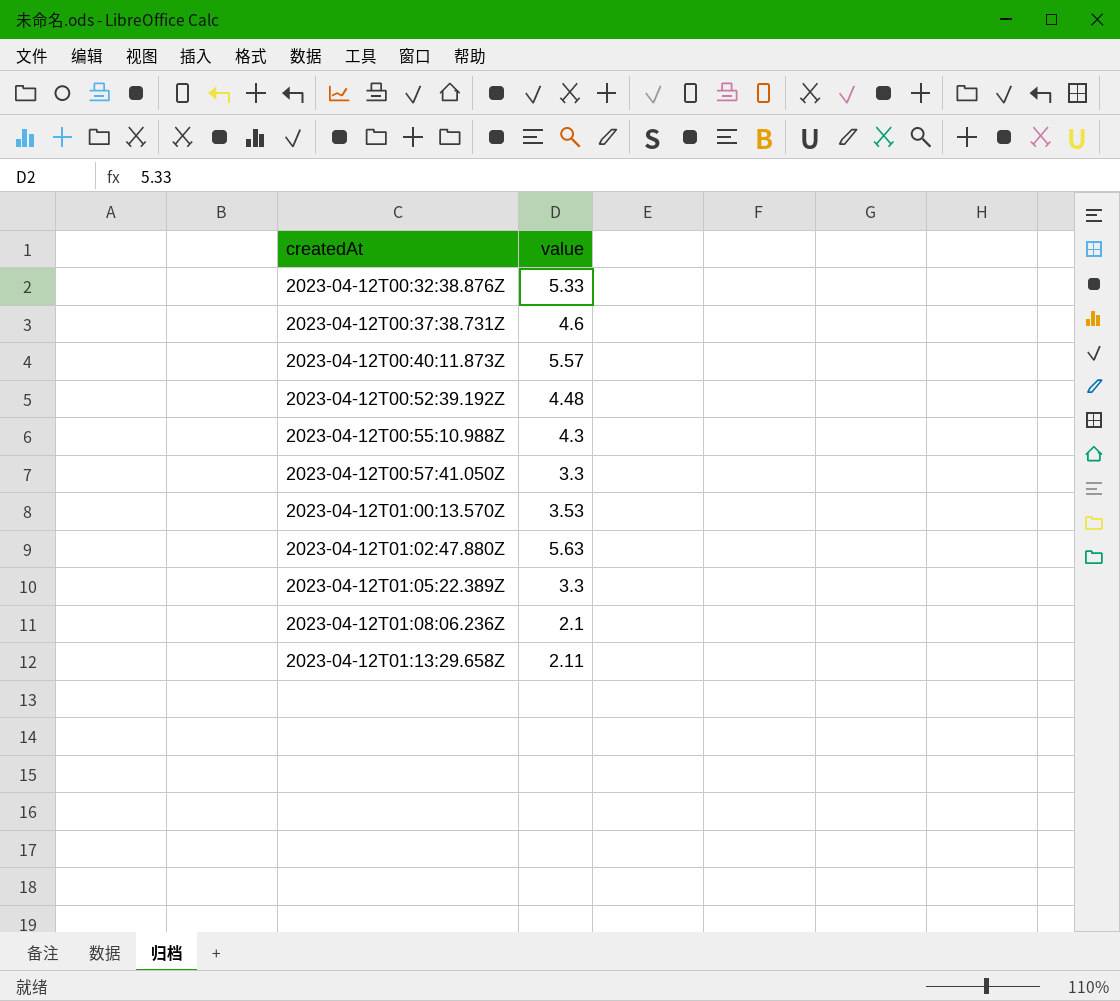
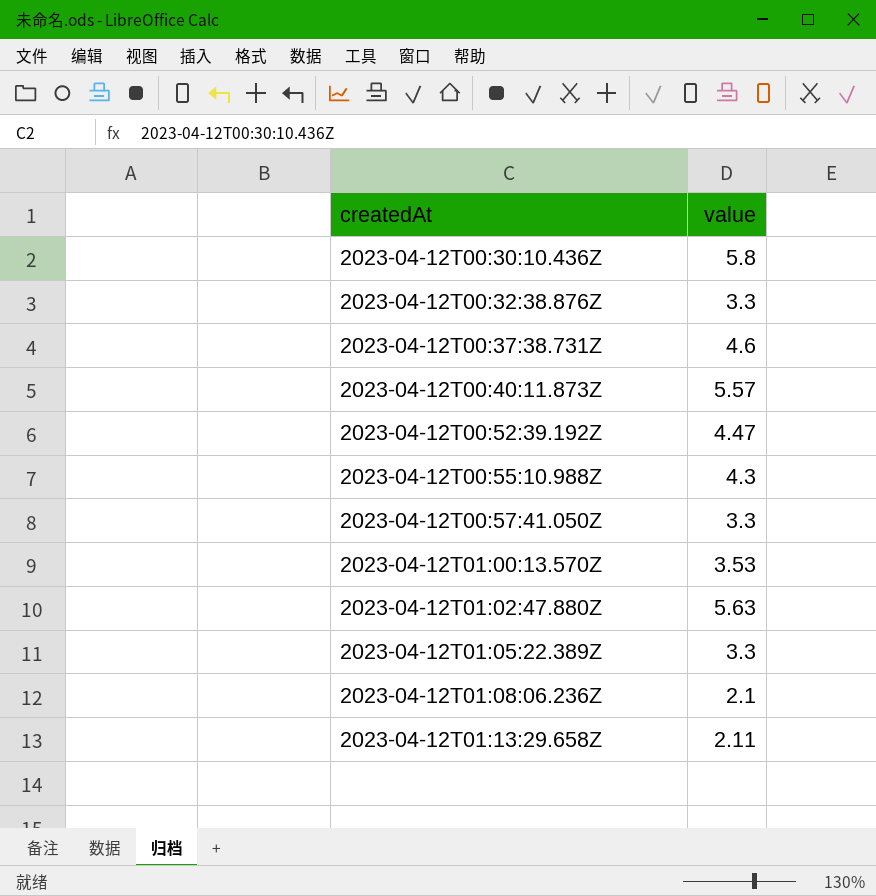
row 2023-04-12T00:30:10.436Z: none -> 5.8
2023-04-12T00:32:38.876Z | value: 5.33 -> 3.3
2023-04-12T00:52:39.192Z | value: 4.48 -> 4.47

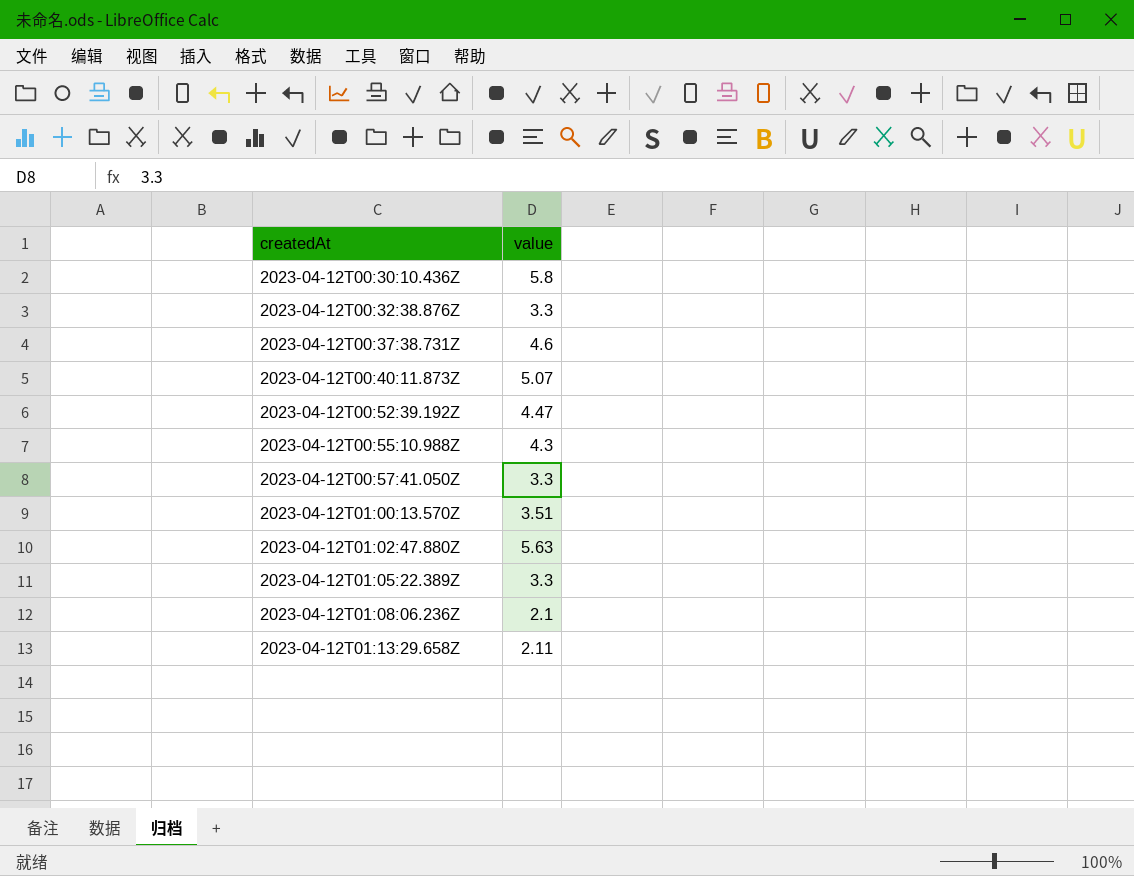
2023-04-12T00:40:11.873Z | value: 5.57 -> 5.07
2023-04-12T01:00:13.570Z | value: 3.53 -> 3.51

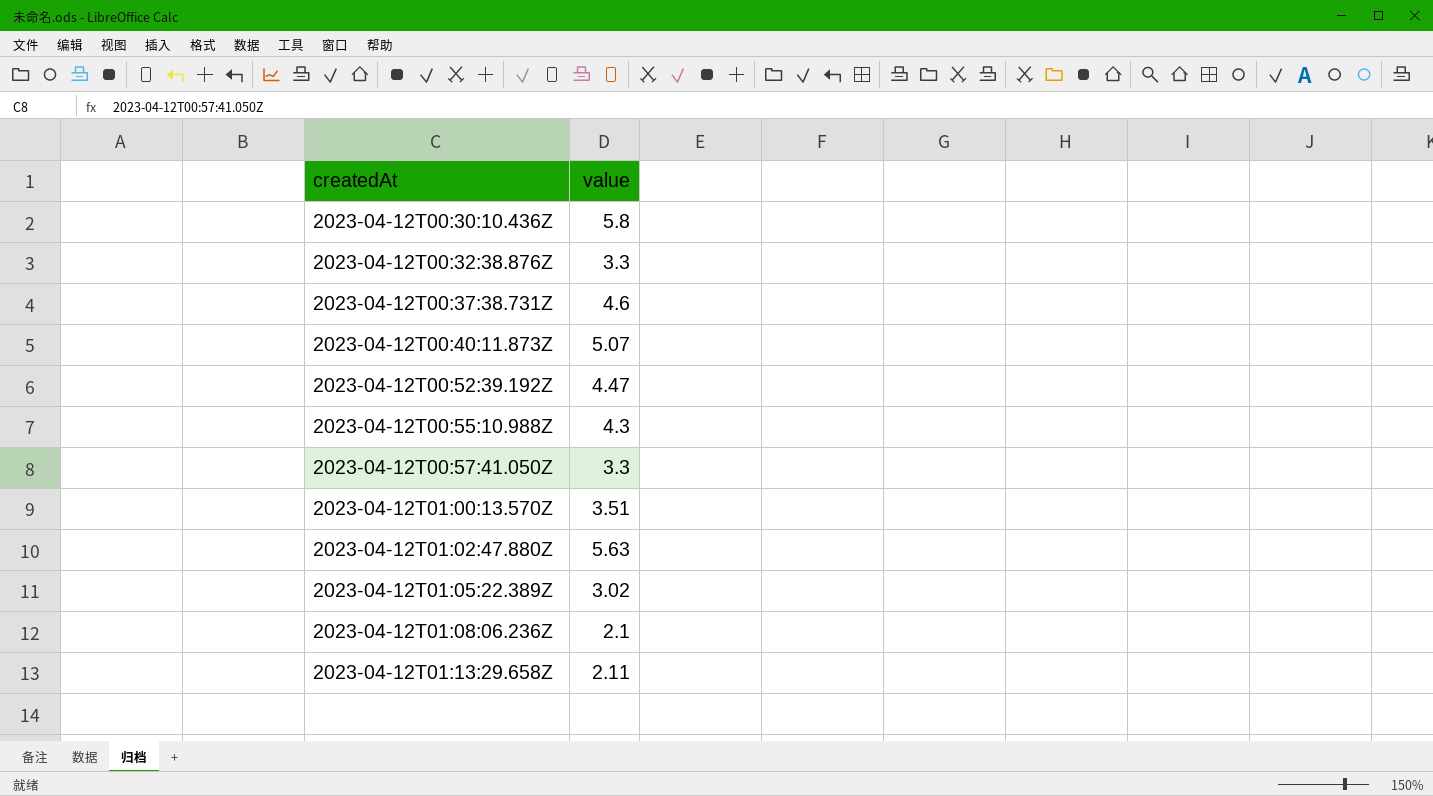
2023-04-12T01:05:22.389Z | value: 3.3 -> 3.02

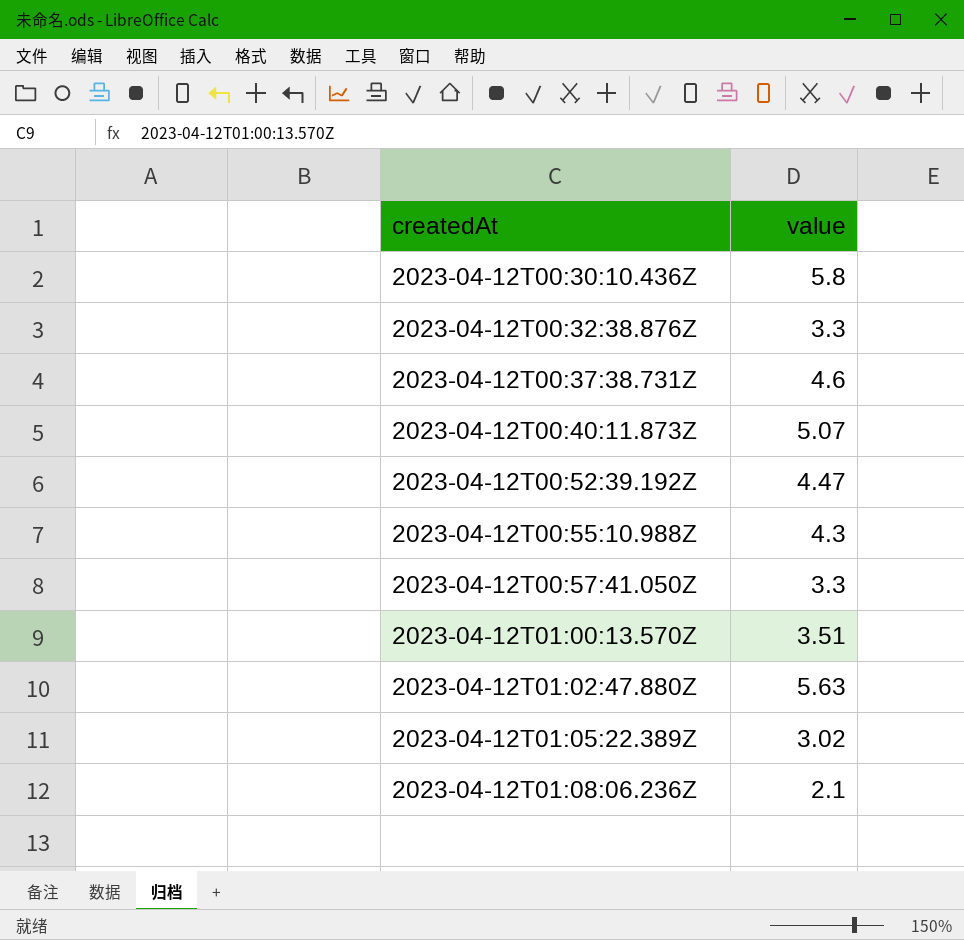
row 2023-04-12T01:13:29.658Z: 2.11 -> none

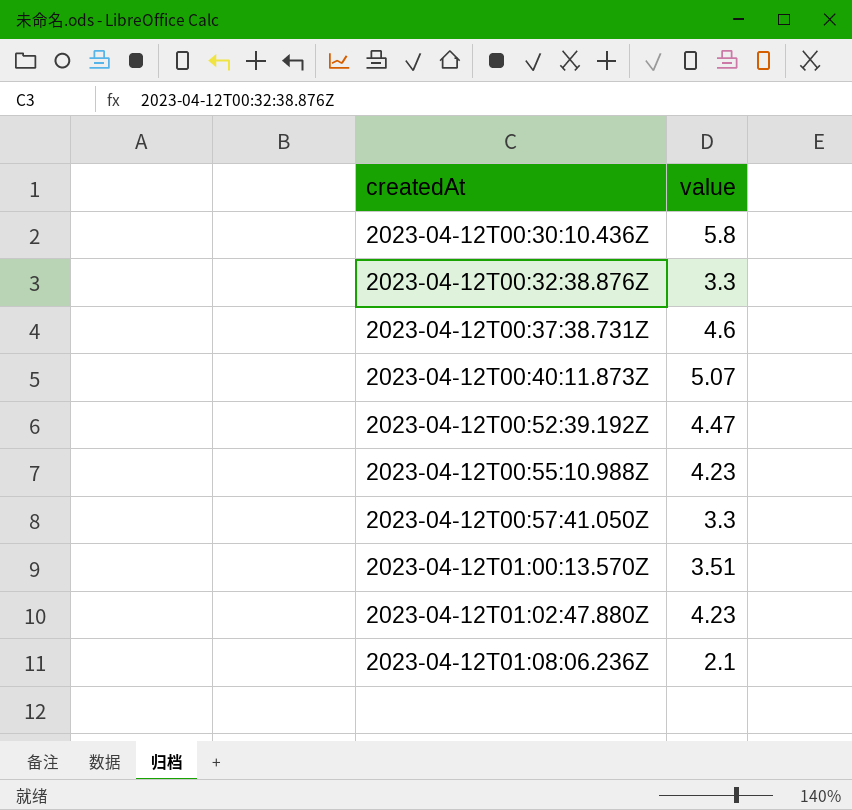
row 2023-04-12T01:05:22.389Z: 3.02 -> none
2023-04-12T00:55:10.988Z | value: 4.3 -> 4.23
2023-04-12T01:02:47.880Z | value: 5.63 -> 4.23

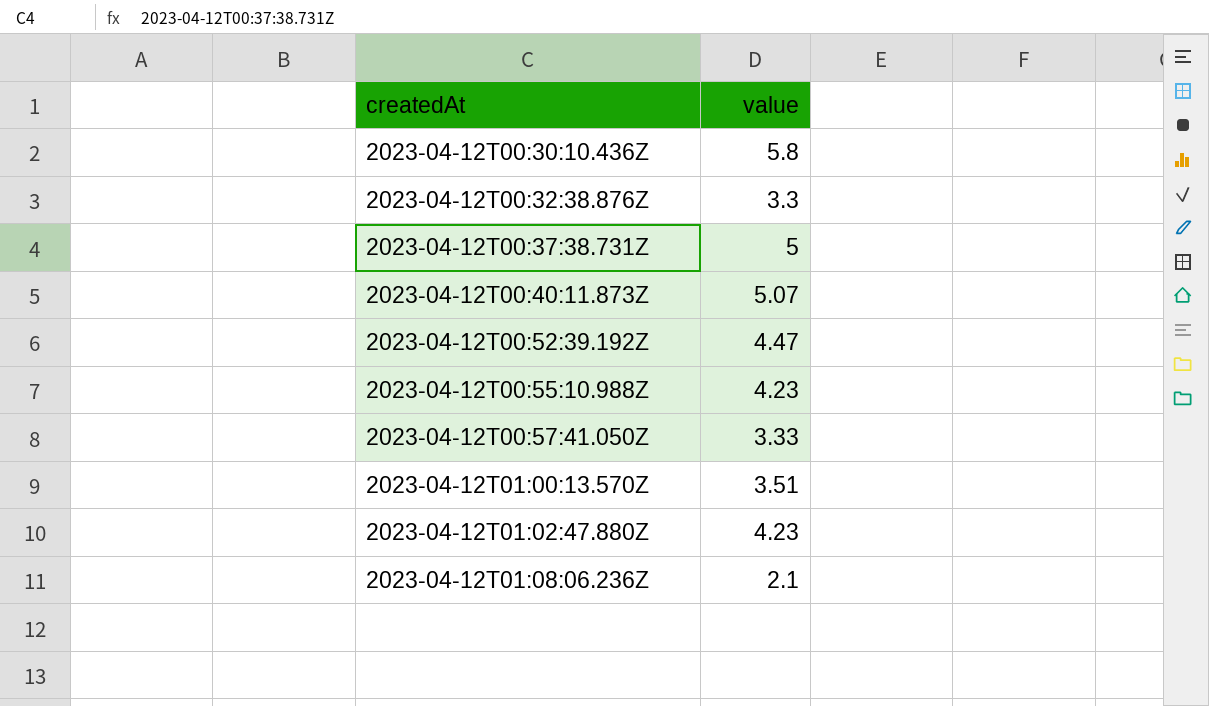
2023-04-12T00:37:38.731Z | value: 4.6 -> 5
2023-04-12T00:57:41.050Z | value: 3.3 -> 3.33

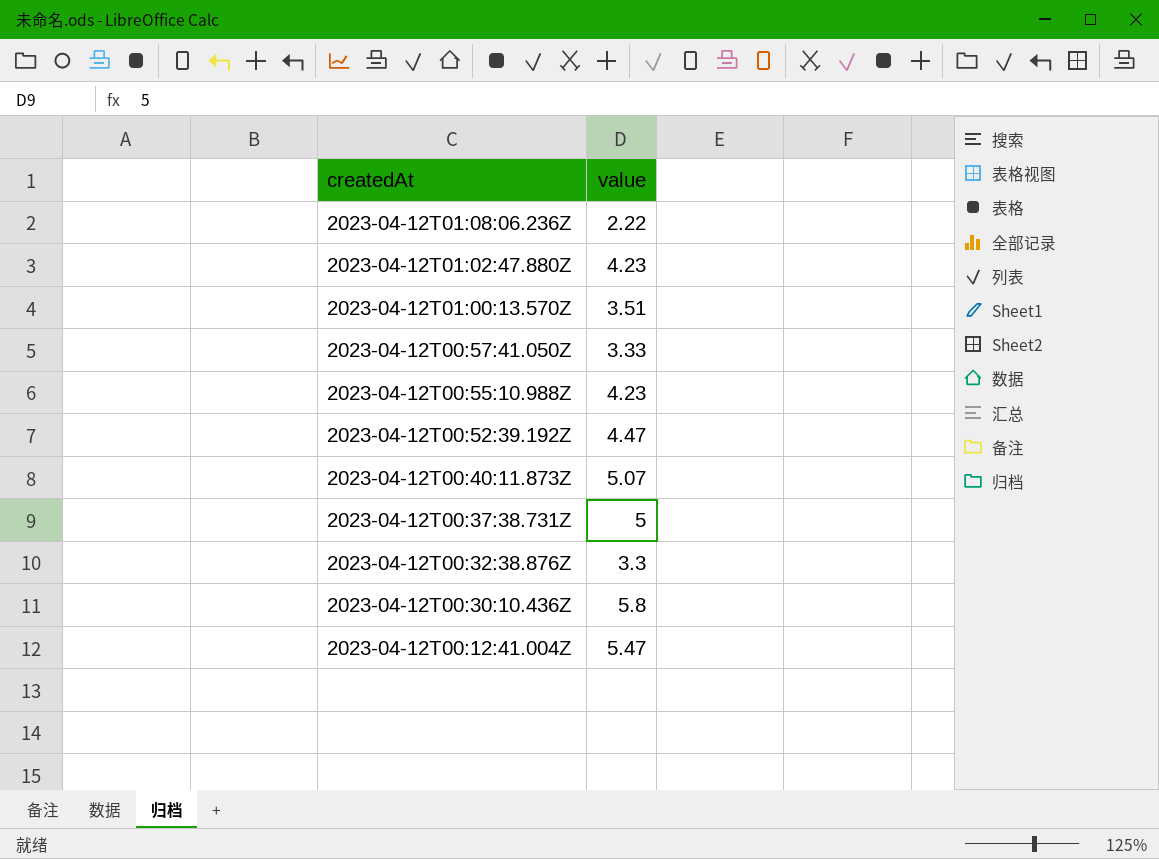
row order: createdAt ascending -> createdAt descending
2023-04-12T01:08:06.236Z | value: 2.1 -> 2.22
row 2023-04-12T00:12:41.004Z: none -> 5.47

